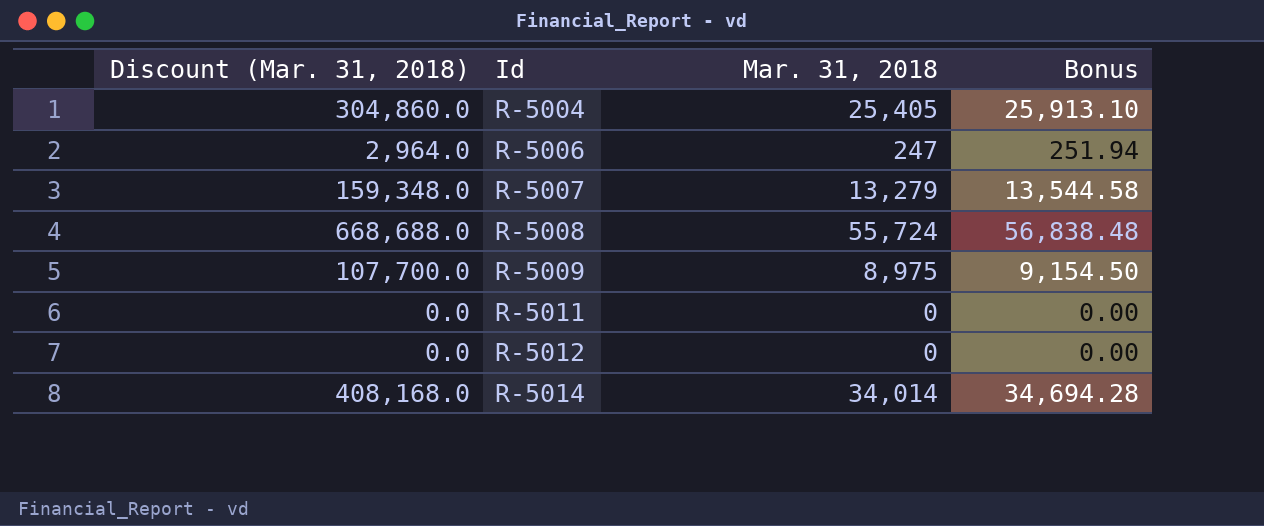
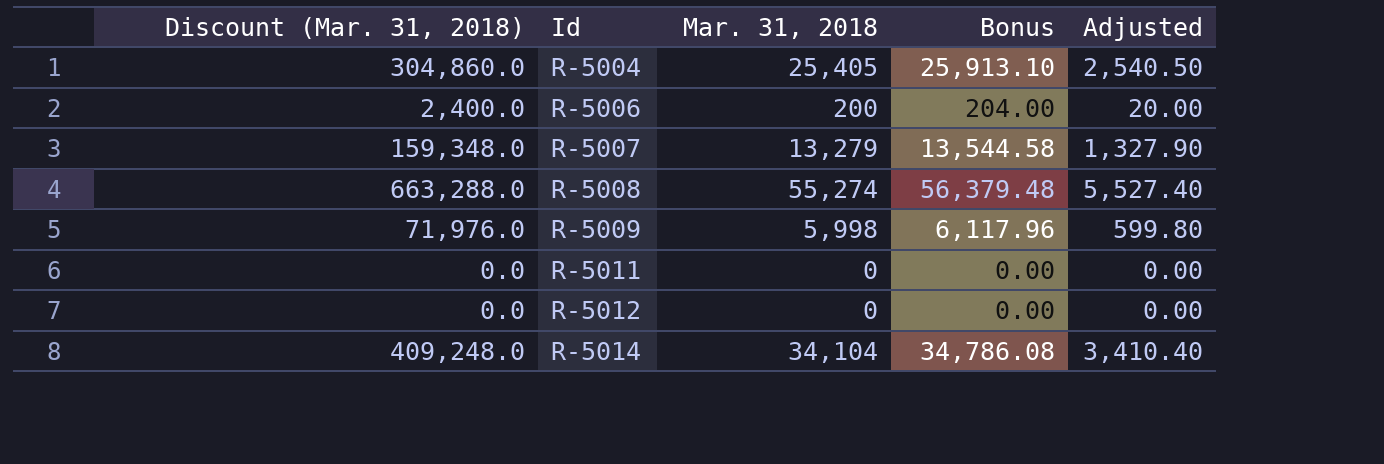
column Adjusted | formula: none -> [Mar. 31, 2018] * 0.1
R-5006 | Discount (Mar. 31, 2018): 2,964.0 -> 2,400.0
R-5006 | Mar. 31, 2018: 247 -> 200
R-5006 | Bonus: 251.94 -> 204.00
R-5008 | Discount (Mar. 31, 2018): 668,688.0 -> 663,288.0
R-5008 | Mar. 31, 2018: 55,724 -> 55,274
R-5008 | Bonus: 56,838.48 -> 56,379.48
R-5009 | Discount (Mar. 31, 2018): 107,700.0 -> 71,976.0
R-5009 | Mar. 31, 2018: 8,975 -> 5,998
R-5009 | Bonus: 9,154.50 -> 6,117.96
R-5014 | Discount (Mar. 31, 2018): 408,168.0 -> 409,248.0
R-5014 | Mar. 31, 2018: 34,014 -> 34,104
R-5014 | Bonus: 34,694.28 -> 34,786.08

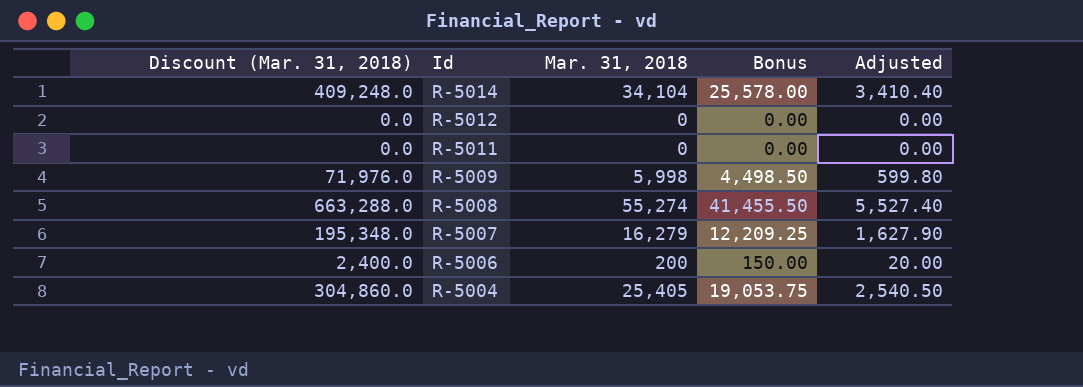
row order: Id ascending -> Id descending
column Bonus | formula: [Mar. 31, 2018] * 1.02 -> [Mar. 31, 2018] * 0.75
R-5007 | Discount (Mar. 31, 2018): 159,348.0 -> 195,348.0
R-5007 | Mar. 31, 2018: 13,279 -> 16,279
R-5007 | Adjusted: 1,327.90 -> 1,627.90

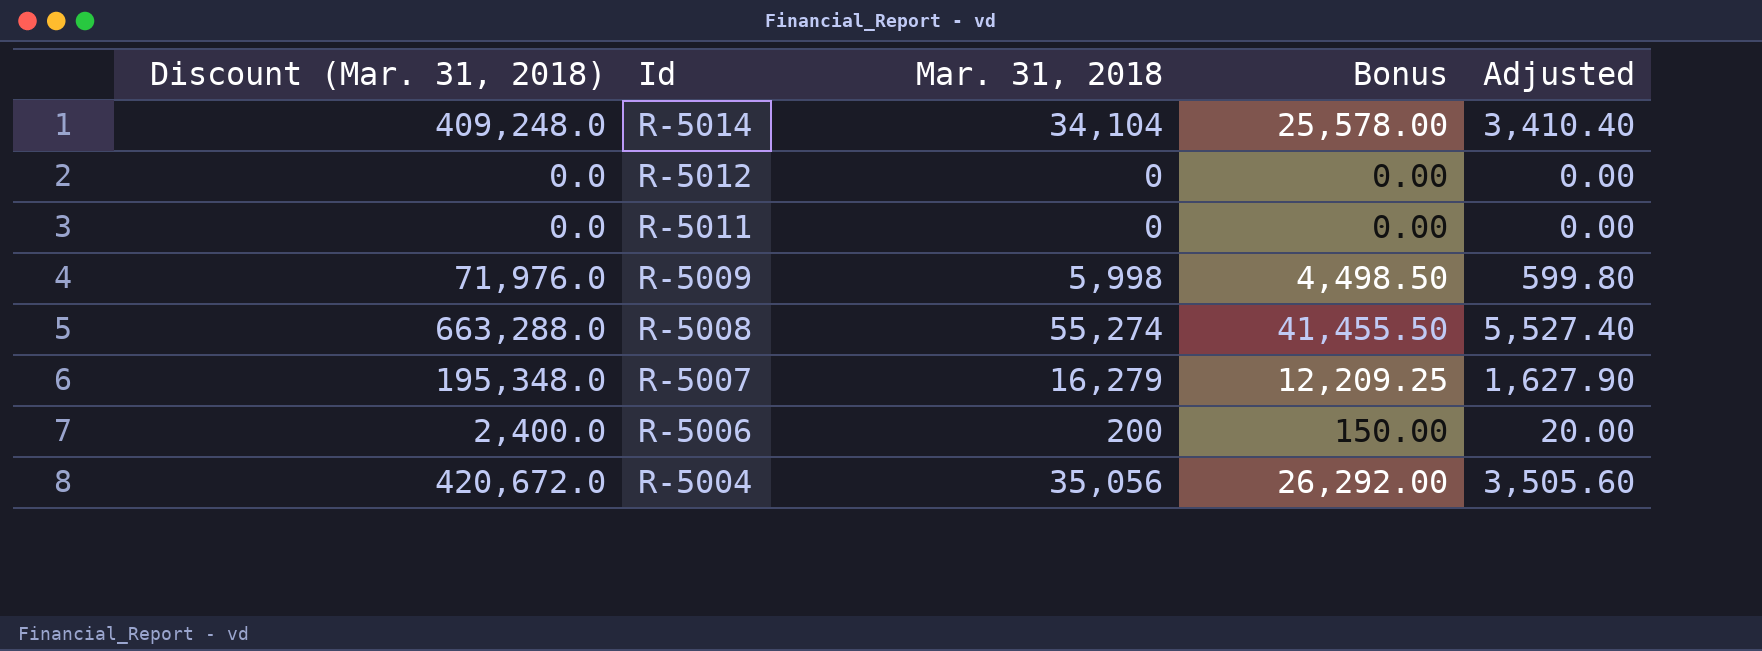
R-5004 | Discount (Mar. 31, 2018): 304,860.0 -> 420,672.0
R-5004 | Mar. 31, 2018: 25,405 -> 35,056
R-5004 | Bonus: 19,053.75 -> 26,292.00
R-5004 | Adjusted: 2,540.50 -> 3,505.60

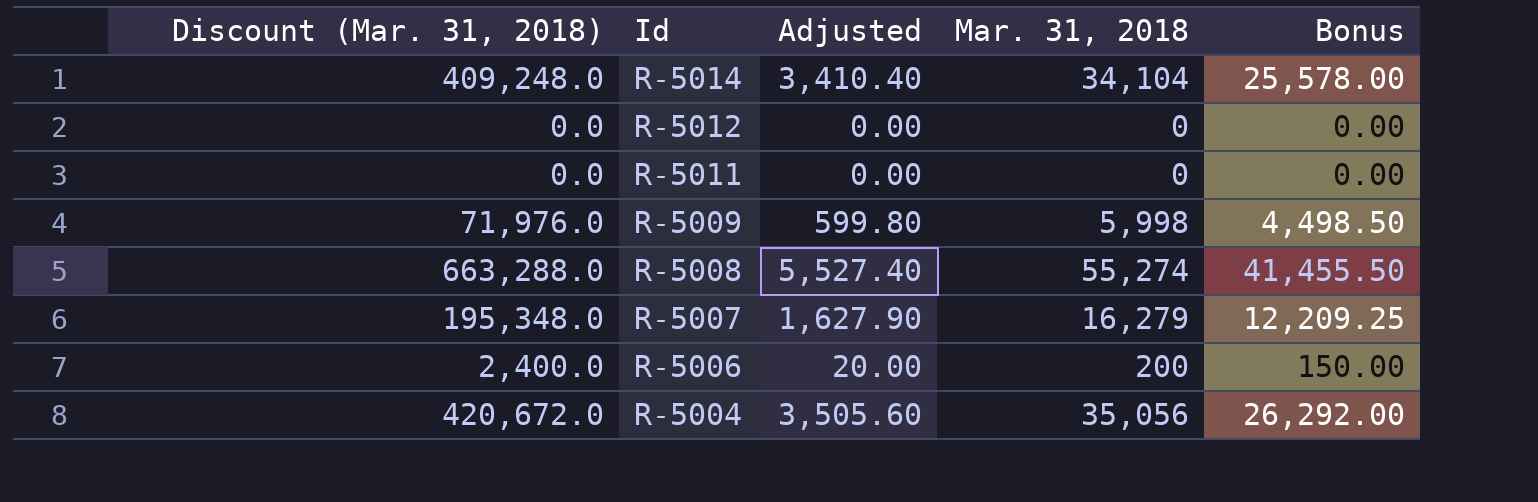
column Adjusted | position: 5 -> 3

